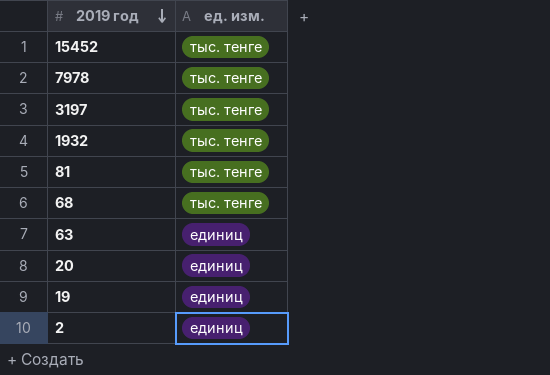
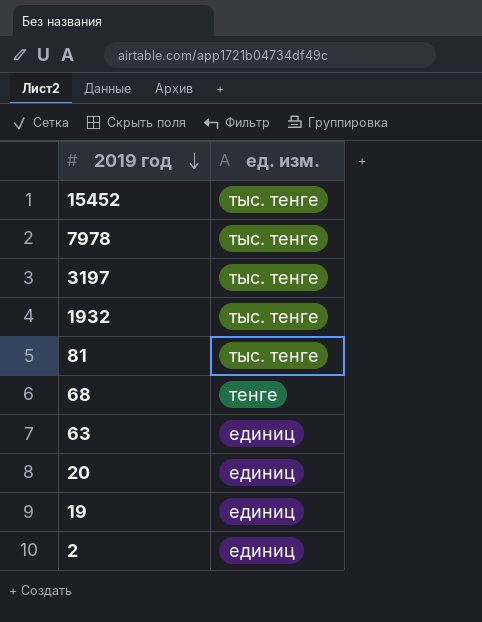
68 | ед. изм.: тыс. тенге -> тенге

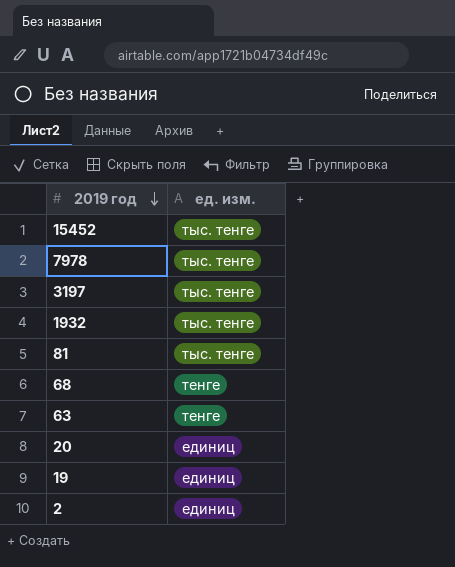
63 | ед. изм.: единиц -> тенге

